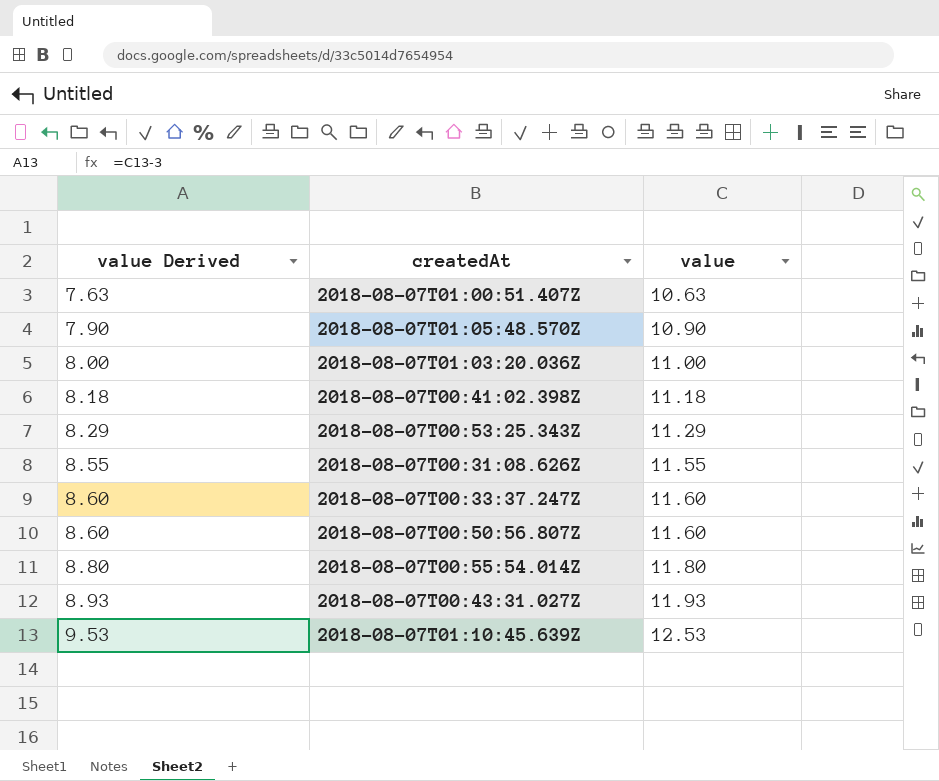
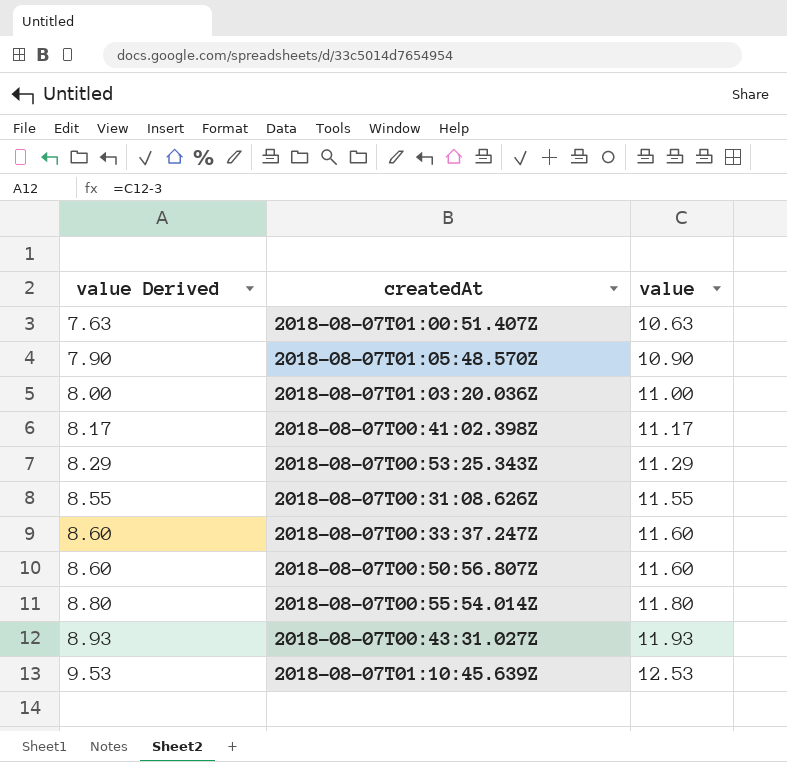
2018-08-07T00:41:02.398Z | value Derived: 8.18 -> 8.17
2018-08-07T00:41:02.398Z | value: 11.18 -> 11.17

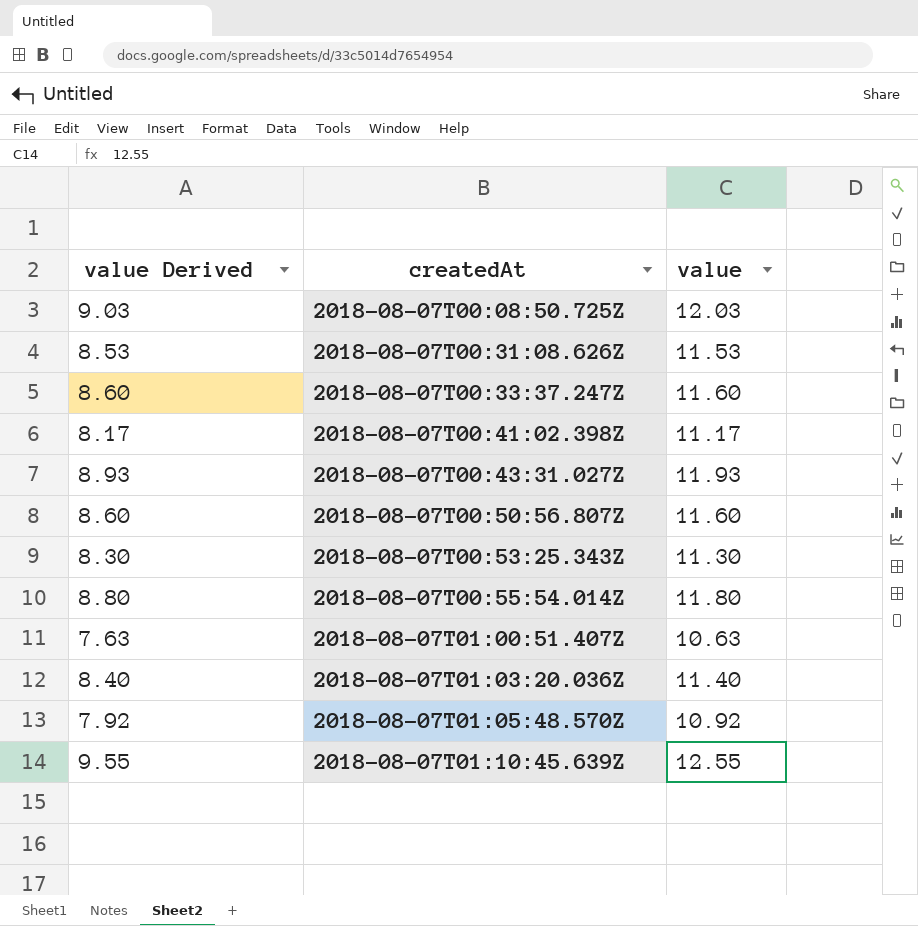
row order: value Derived ascending -> createdAt ascending
row 2018-08-07T00:08:50.725Z: none -> 9.03 | 12.03
2018-08-07T00:31:08.626Z | value Derived: 8.55 -> 8.53
2018-08-07T00:31:08.626Z | value: 11.55 -> 11.53
2018-08-07T00:53:25.343Z | value Derived: 8.29 -> 8.30
2018-08-07T00:53:25.343Z | value: 11.29 -> 11.30
2018-08-07T01:03:20.036Z | value Derived: 8.00 -> 8.40
2018-08-07T01:03:20.036Z | value: 11.00 -> 11.40
2018-08-07T01:05:48.570Z | value Derived: 7.90 -> 7.92
2018-08-07T01:05:48.570Z | value: 10.90 -> 10.92
2018-08-07T01:10:45.639Z | value Derived: 9.53 -> 9.55
2018-08-07T01:10:45.639Z | value: 12.53 -> 12.55

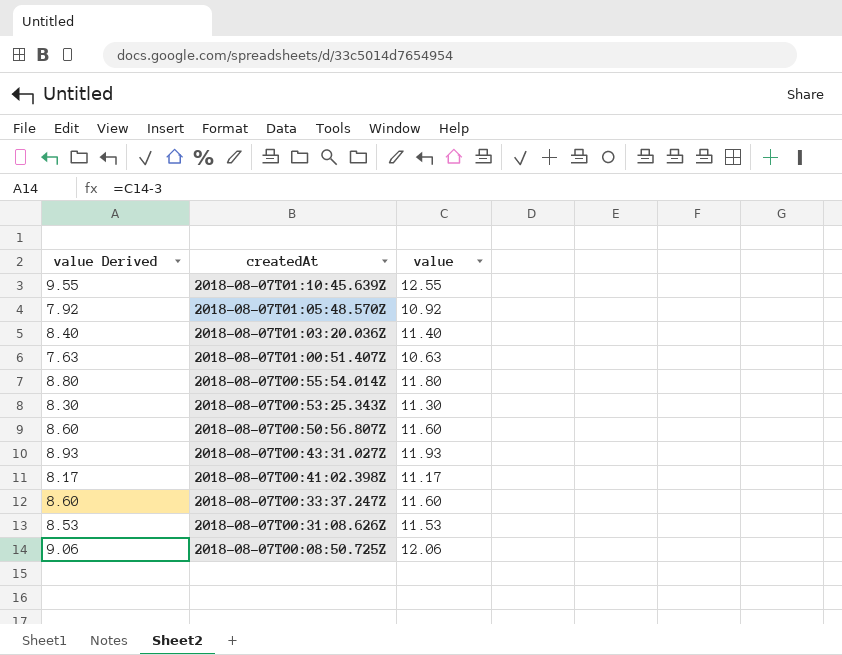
row order: createdAt ascending -> createdAt descending
2018-08-07T00:08:50.725Z | value Derived: 9.03 -> 9.06
2018-08-07T00:08:50.725Z | value: 12.03 -> 12.06

